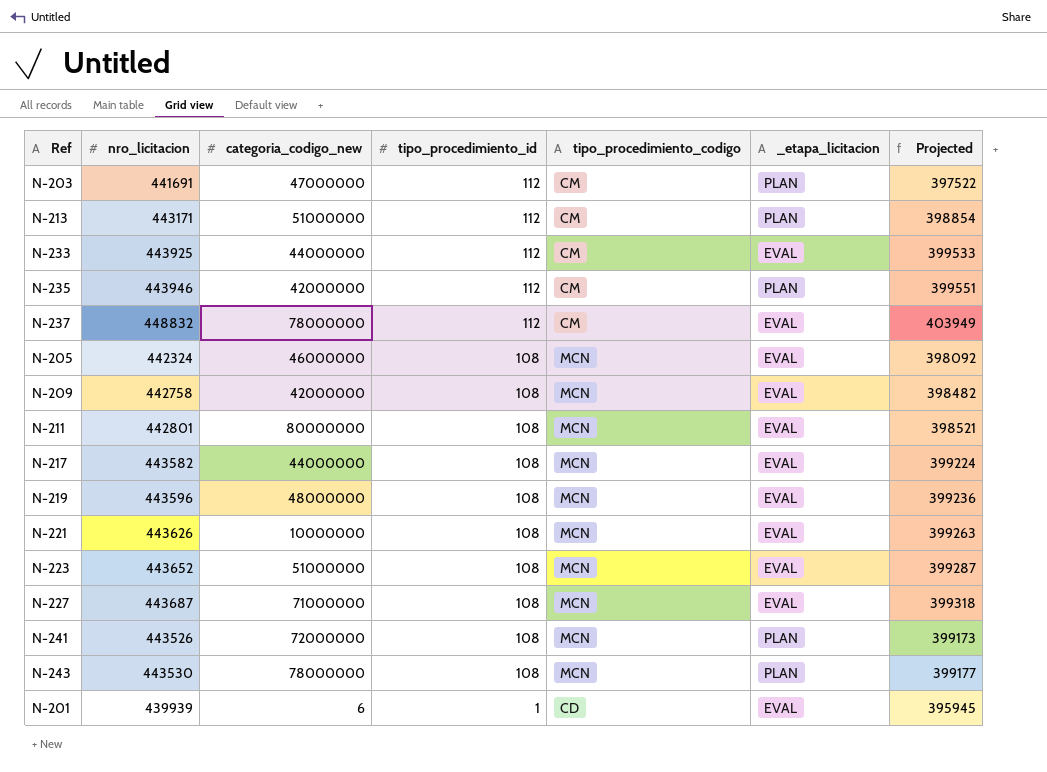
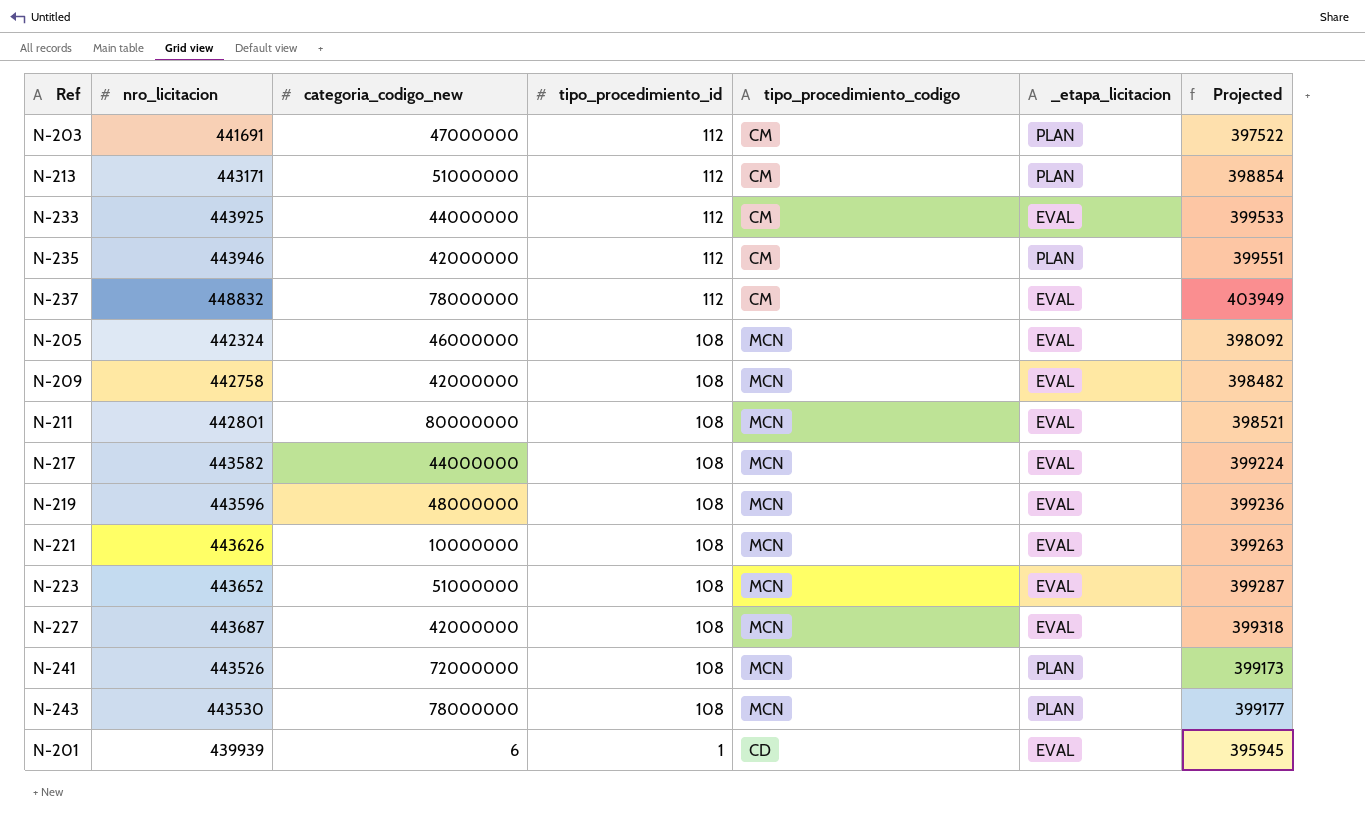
N-227 | categoria_codigo_new: 71000000 -> 42000000

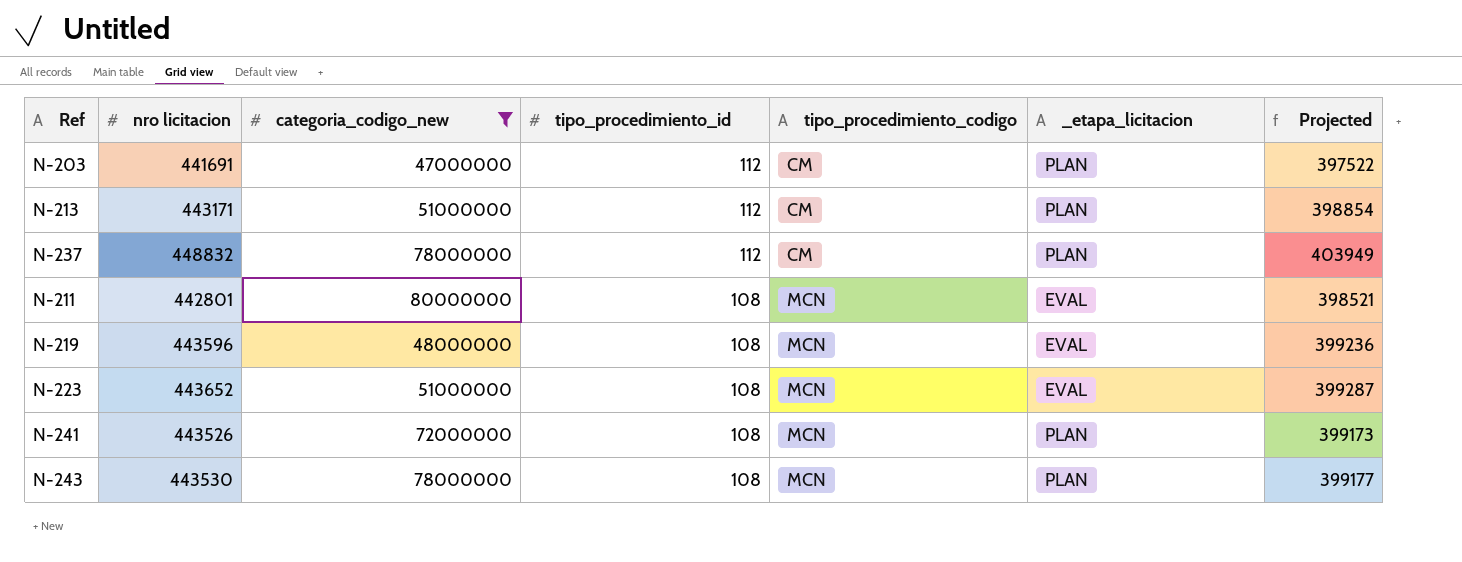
filter: none -> categoria_codigo_new >= 47000000
column name: nro_licitacion -> nro licitacion
N-237 | _etapa_licitacion: EVAL -> PLAN

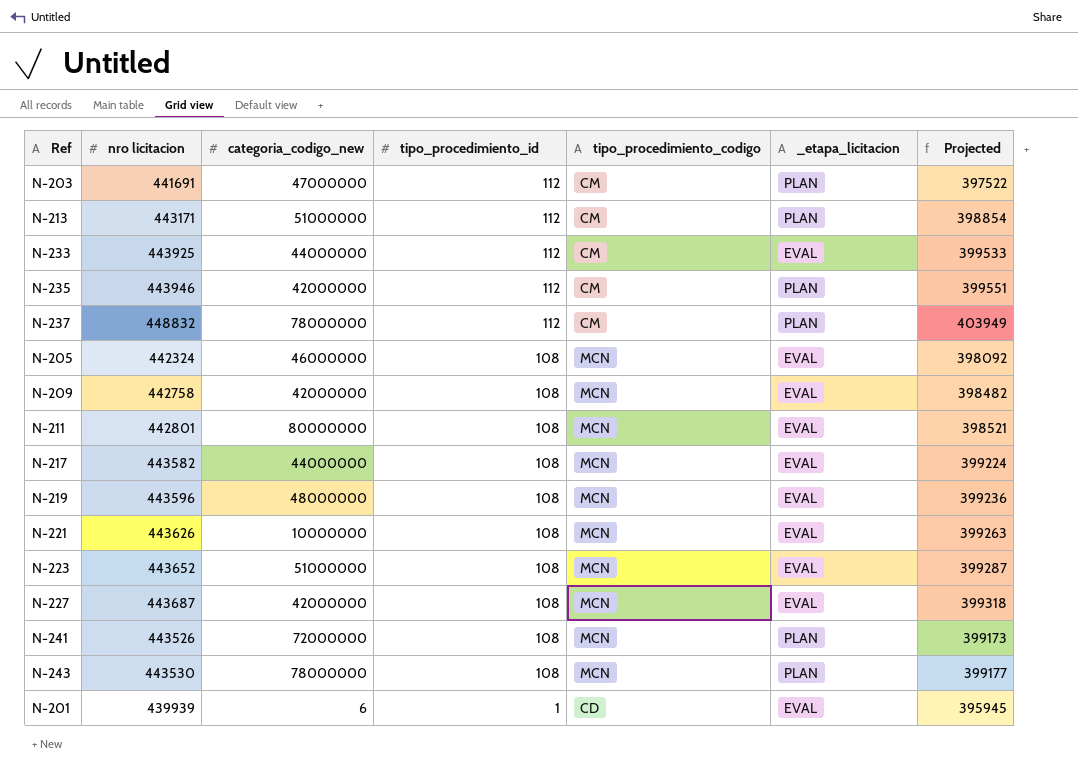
filter: categoria_codigo_new >= 47000000 -> none

